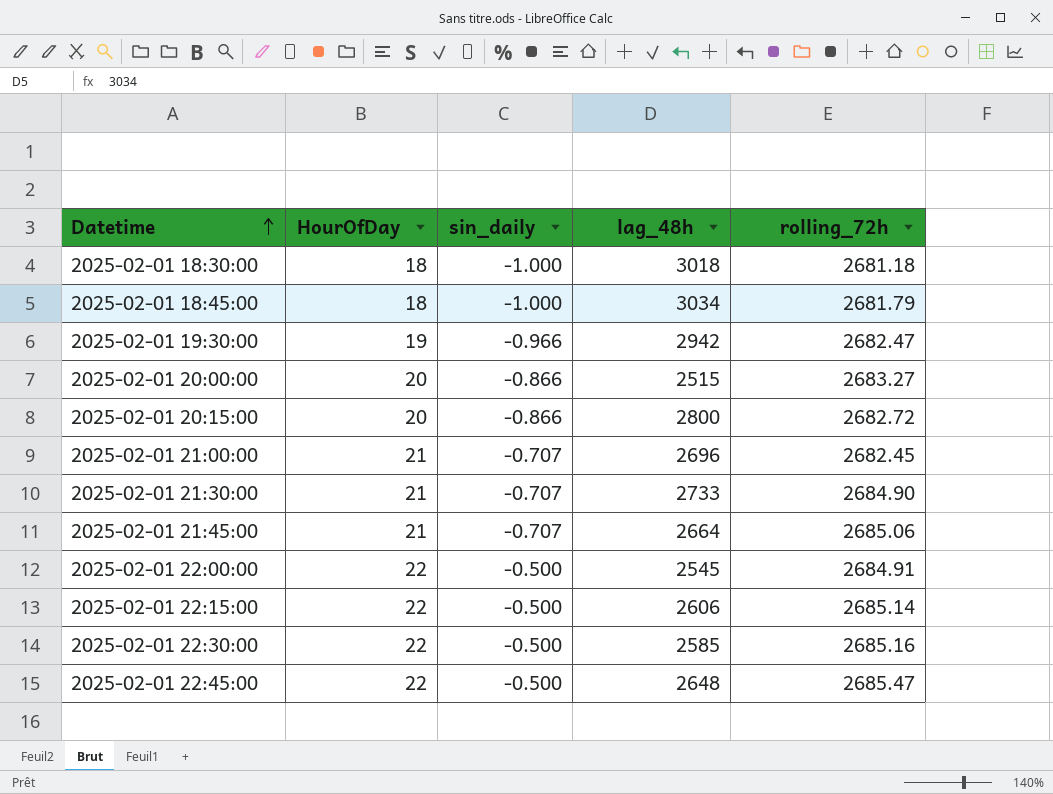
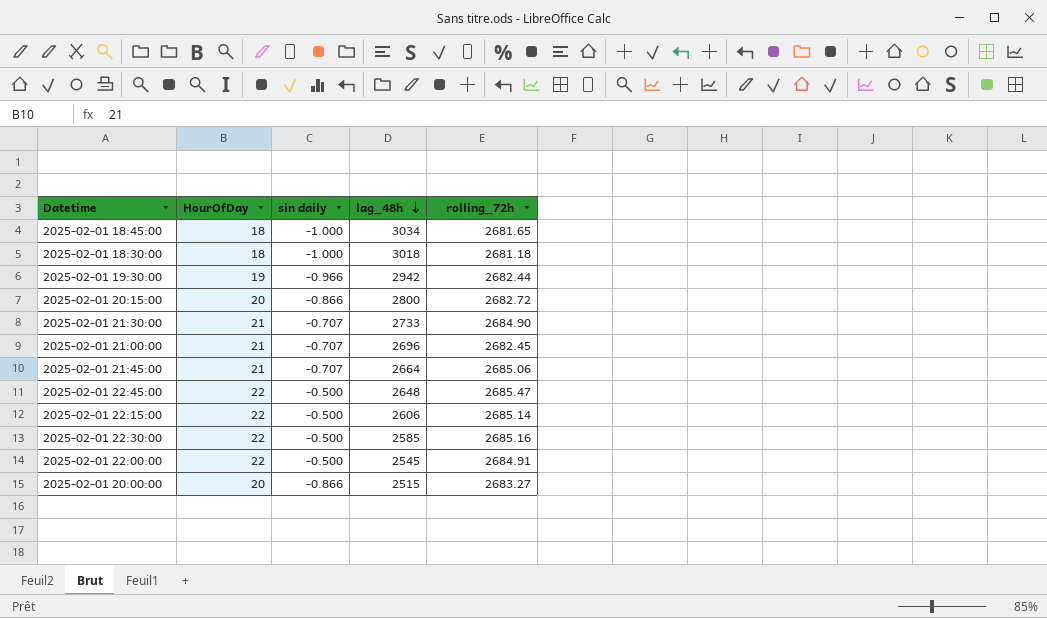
row order: Datetime ascending -> lag_48h descending
column name: sin_daily -> sin daily
2025-02-01 18:45:00 | rolling_72h: 2681.79 -> 2681.65
2025-02-01 19:30:00 | rolling_72h: 2682.47 -> 2682.44

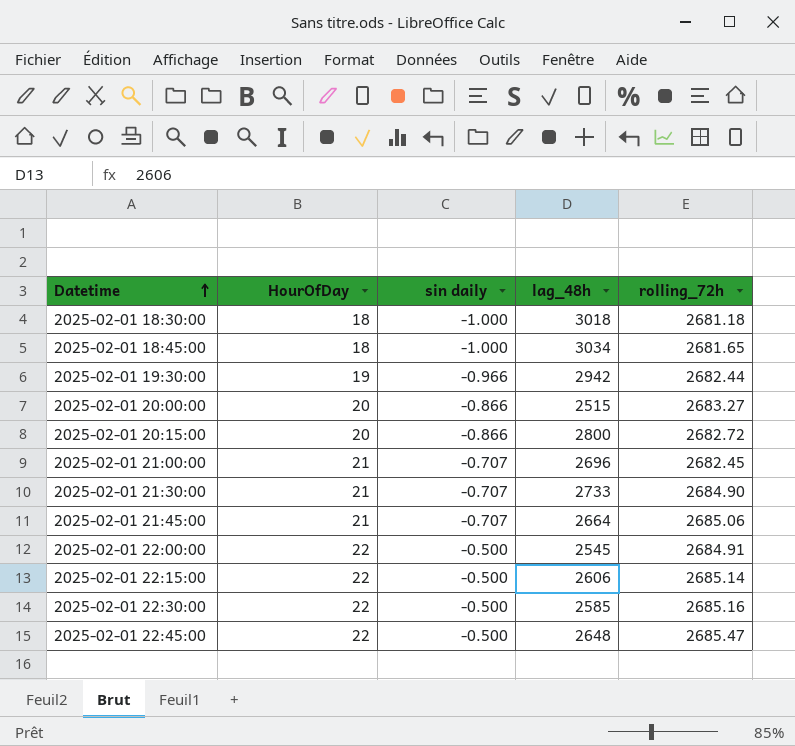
row order: lag_48h descending -> Datetime ascending

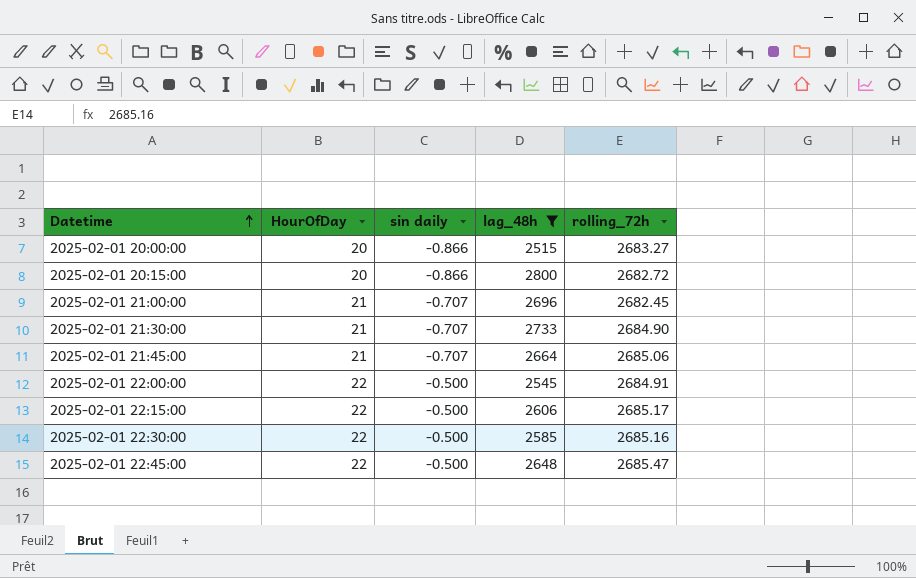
filter: none -> lag_48h <= 2800
2025-02-01 22:15:00 | rolling_72h: 2685.14 -> 2685.17

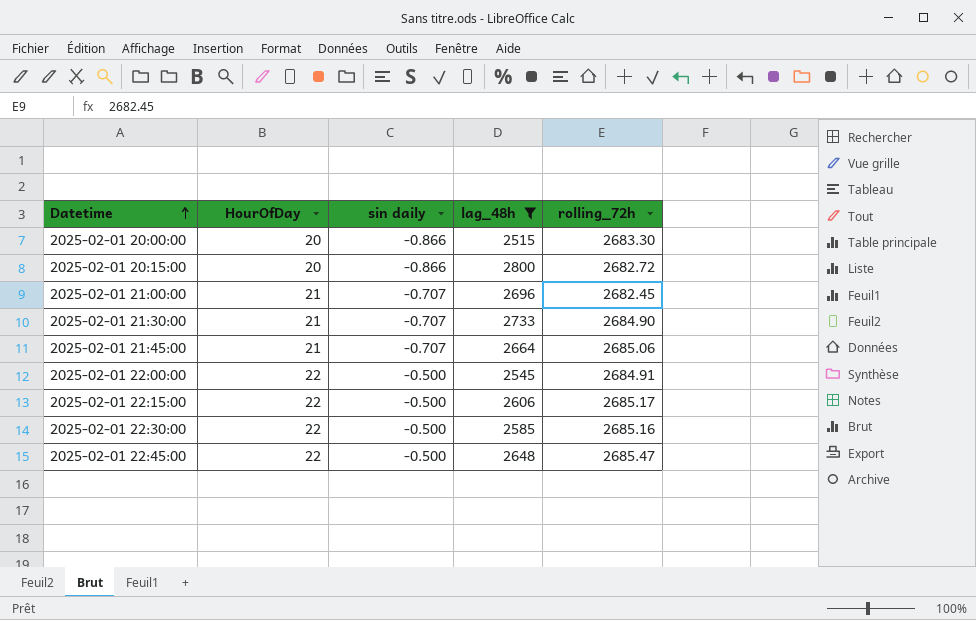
2025-02-01 20:00:00 | rolling_72h: 2683.27 -> 2683.30

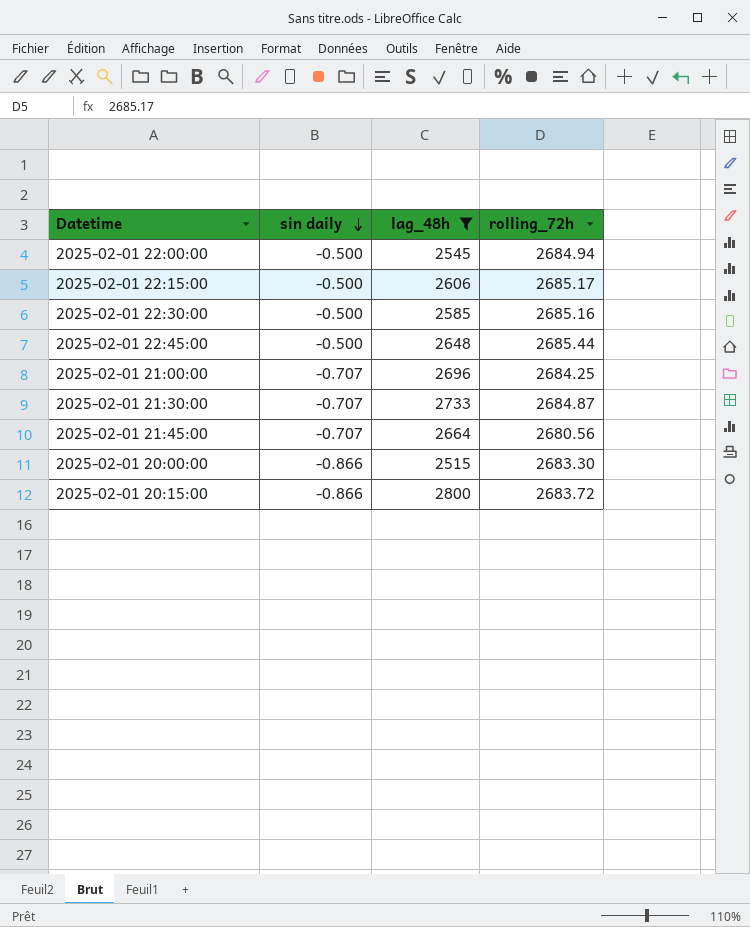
row order: Datetime ascending -> sin daily descending
column HourOfDay | position: 2 -> none
2025-02-01 22:00:00 | rolling_72h: 2684.91 -> 2684.94
2025-02-01 22:45:00 | rolling_72h: 2685.47 -> 2685.44
2025-02-01 21:00:00 | rolling_72h: 2682.45 -> 2684.25
2025-02-01 21:30:00 | rolling_72h: 2684.90 -> 2684.87
2025-02-01 21:45:00 | rolling_72h: 2685.06 -> 2680.56
2025-02-01 20:15:00 | rolling_72h: 2682.72 -> 2683.72

